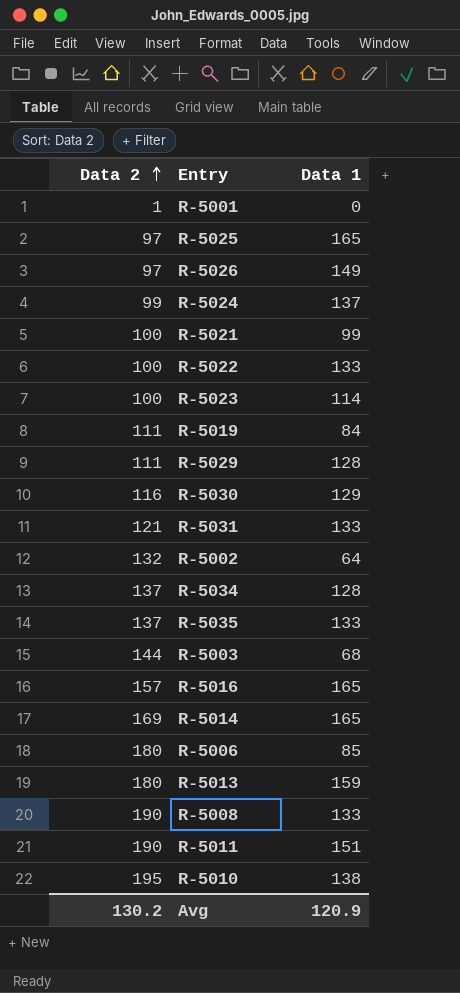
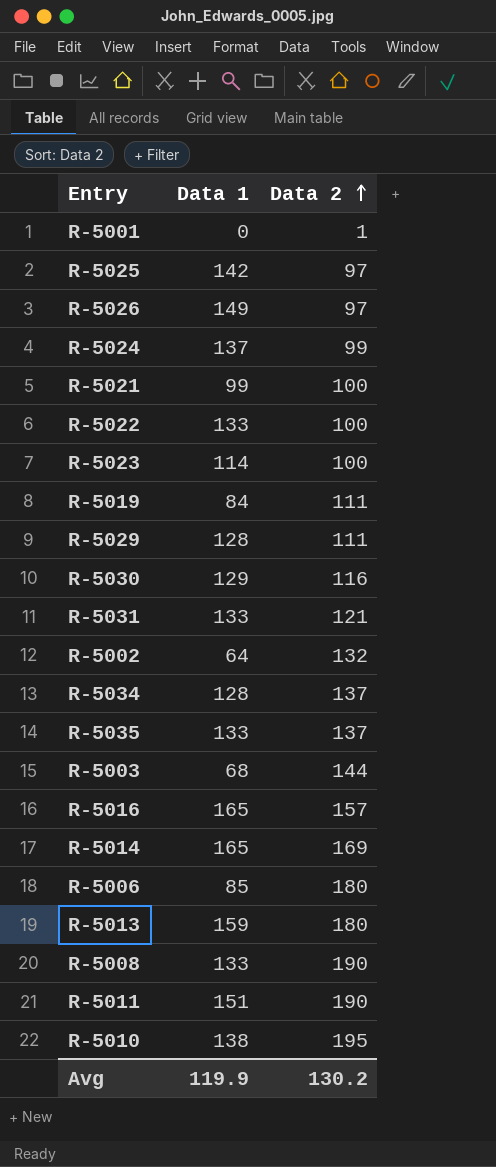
column Data 2 | position: 1 -> 3
R-5025 | Data 1: 165 -> 142
Avg | Data 1: 120.9 -> 119.9

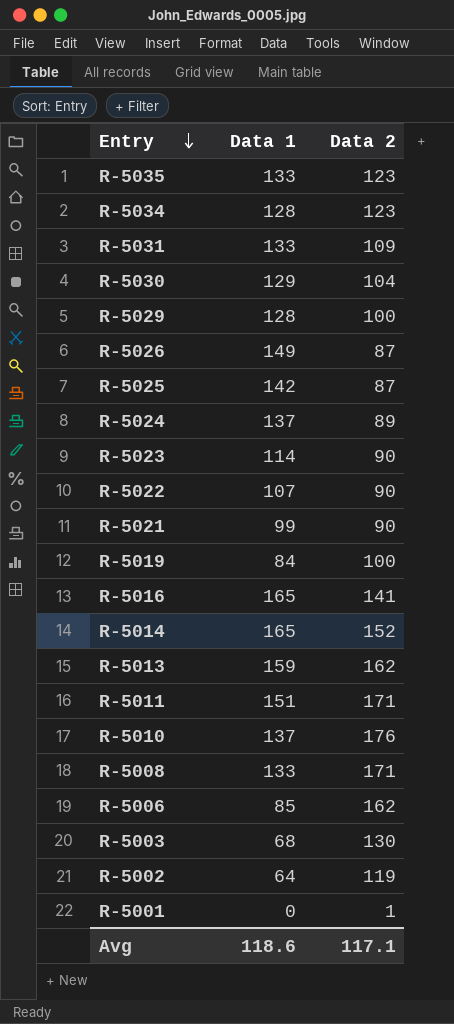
row order: Data 2 ascending -> Entry descending
R-5035 | Data 2: 137 -> 123
R-5034 | Data 2: 137 -> 123
R-5031 | Data 2: 121 -> 109
R-5030 | Data 2: 116 -> 104
R-5029 | Data 2: 111 -> 100
R-5026 | Data 2: 97 -> 87
R-5025 | Data 2: 97 -> 87
R-5024 | Data 2: 99 -> 89
R-5023 | Data 2: 100 -> 90
R-5022 | Data 1: 133 -> 107
R-5022 | Data 2: 100 -> 90
R-5021 | Data 2: 100 -> 90
R-5019 | Data 2: 111 -> 100
R-5016 | Data 2: 157 -> 141
R-5014 | Data 2: 169 -> 152
R-5013 | Data 2: 180 -> 162
R-5011 | Data 2: 190 -> 171
R-5010 | Data 1: 138 -> 137
R-5010 | Data 2: 195 -> 176
R-5008 | Data 2: 190 -> 171
R-5006 | Data 2: 180 -> 162
R-5003 | Data 2: 144 -> 130
R-5002 | Data 2: 132 -> 119
Avg | Data 1: 119.9 -> 118.6
Avg | Data 2: 130.2 -> 117.1

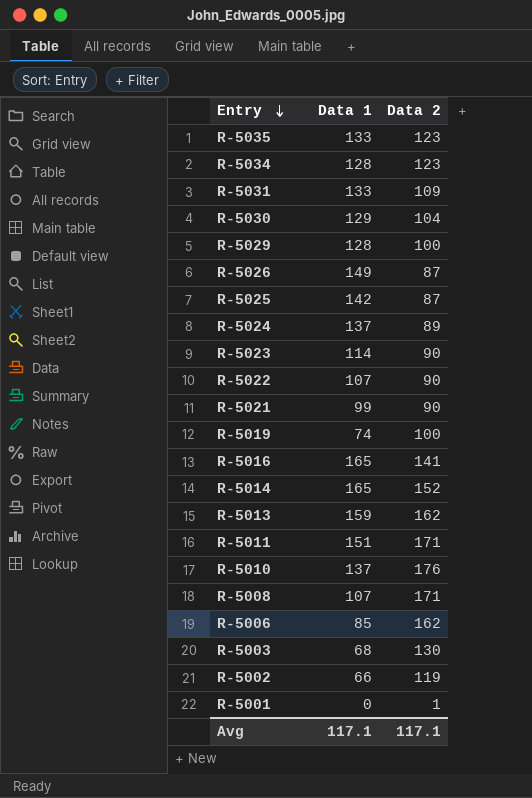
R-5019 | Data 1: 84 -> 74
R-5008 | Data 1: 133 -> 107
R-5002 | Data 1: 64 -> 66
Avg | Data 1: 118.6 -> 117.1

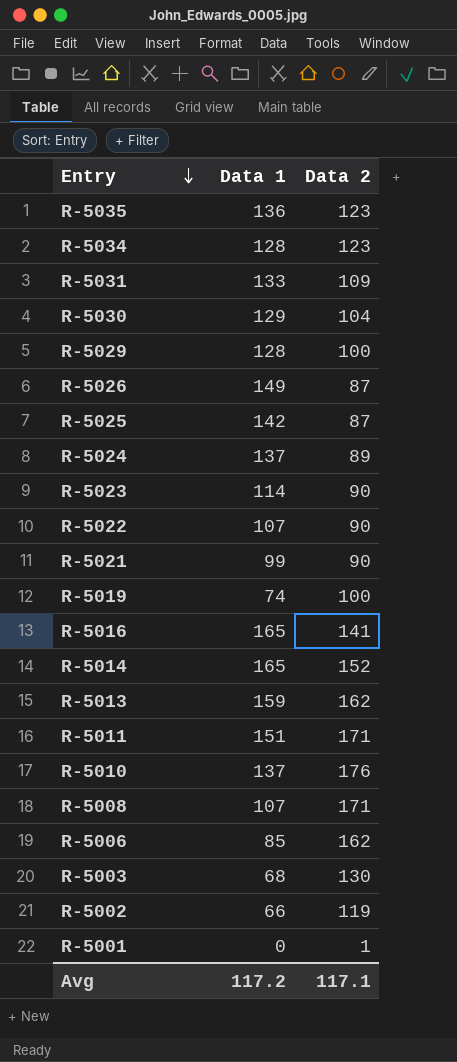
R-5035 | Data 1: 133 -> 136
Avg | Data 1: 117.1 -> 117.2

